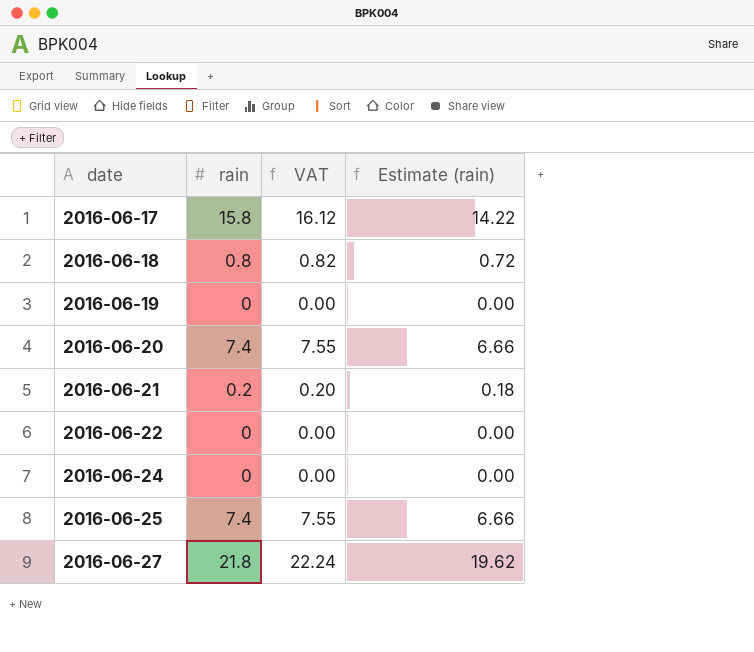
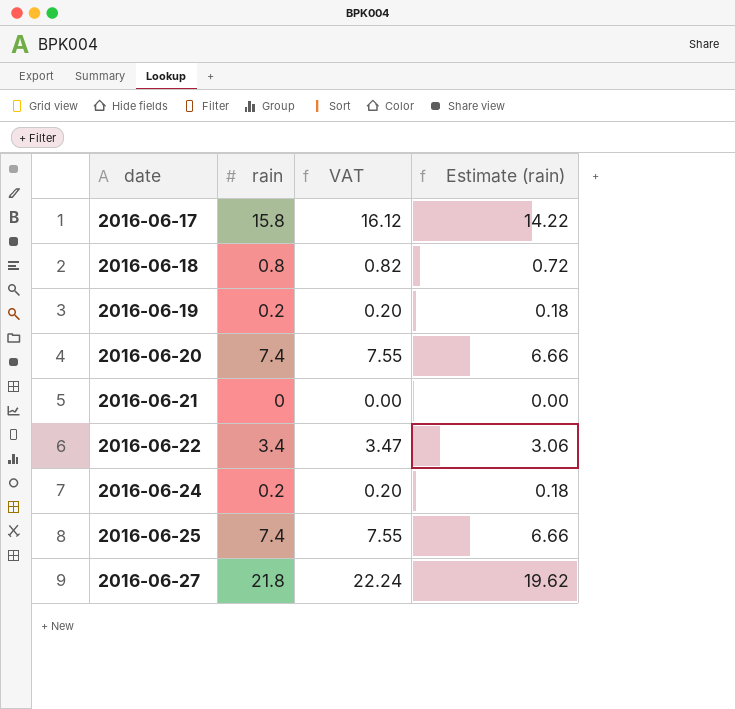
2016-06-19 | rain: 0 -> 0.2
2016-06-19 | VAT: 0.00 -> 0.20
2016-06-19 | Estimate (rain): 0.00 -> 0.18
2016-06-21 | rain: 0.2 -> 0
2016-06-21 | VAT: 0.20 -> 0.00
2016-06-21 | Estimate (rain): 0.18 -> 0.00
2016-06-22 | rain: 0 -> 3.4
2016-06-22 | VAT: 0.00 -> 3.47
2016-06-22 | Estimate (rain): 0.00 -> 3.06
2016-06-24 | rain: 0 -> 0.2
2016-06-24 | VAT: 0.00 -> 0.20
2016-06-24 | Estimate (rain): 0.00 -> 0.18

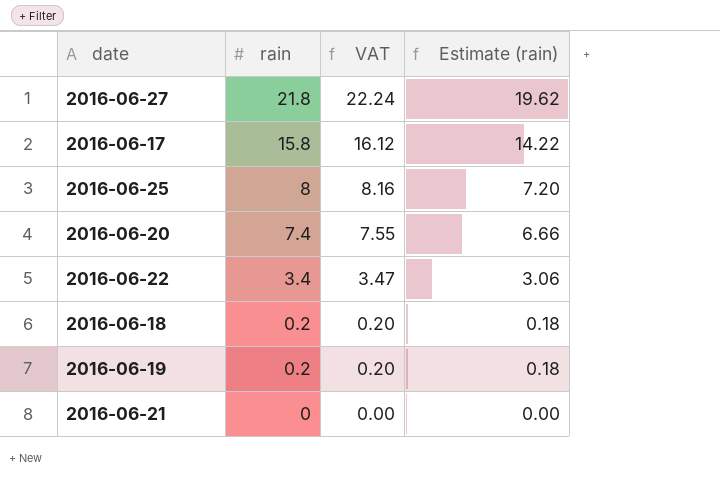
row order: date ascending -> rain descending
row 2016-06-24: 0.2 | 0.20 | 0.18 -> none
2016-06-25 | rain: 7.4 -> 8
2016-06-25 | VAT: 7.55 -> 8.16
2016-06-25 | Estimate (rain): 6.66 -> 7.20
2016-06-18 | rain: 0.8 -> 0.2
2016-06-18 | VAT: 0.82 -> 0.20
2016-06-18 | Estimate (rain): 0.72 -> 0.18

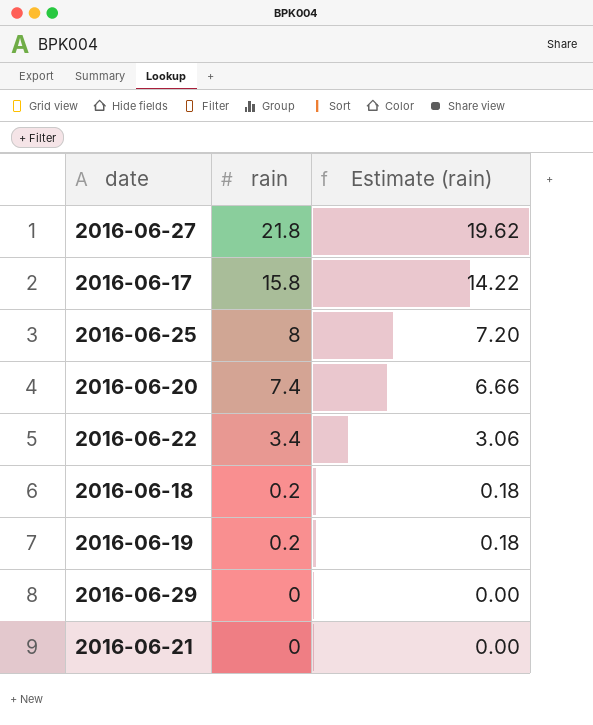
column VAT | formula: [rain] * 1.02 -> none
row 2016-06-29: none -> 0 | 0.00

